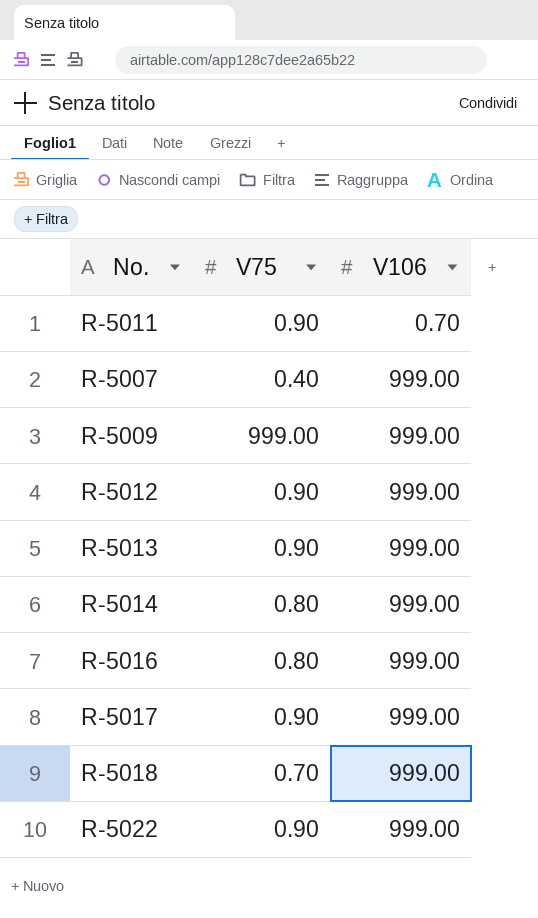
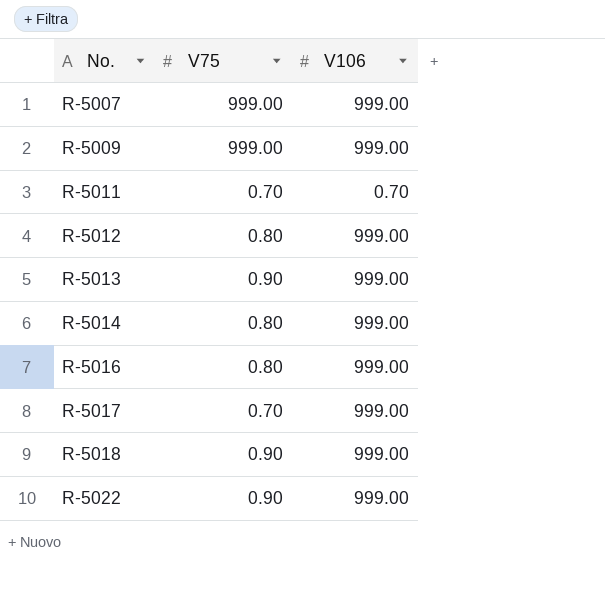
row order: V106 ascending -> No. ascending
R-5007 | V75: 0.40 -> 999.00
R-5011 | V75: 0.90 -> 0.70
R-5012 | V75: 0.90 -> 0.80
R-5017 | V75: 0.90 -> 0.70
R-5018 | V75: 0.70 -> 0.90

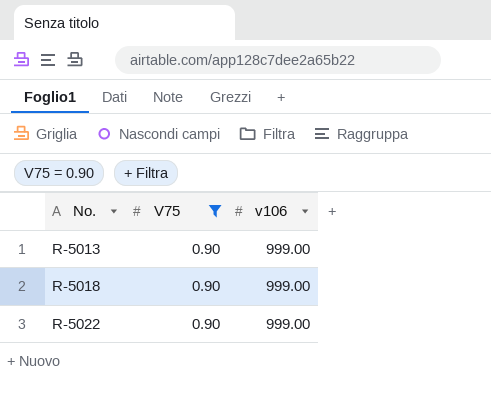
filter: none -> V75 = 0.90
column name: V106 -> v106

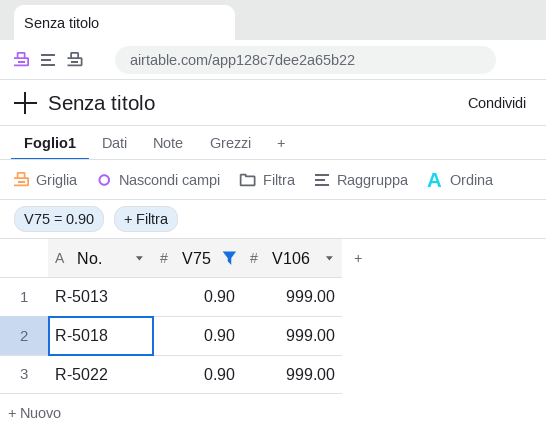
column name: v106 -> V106

